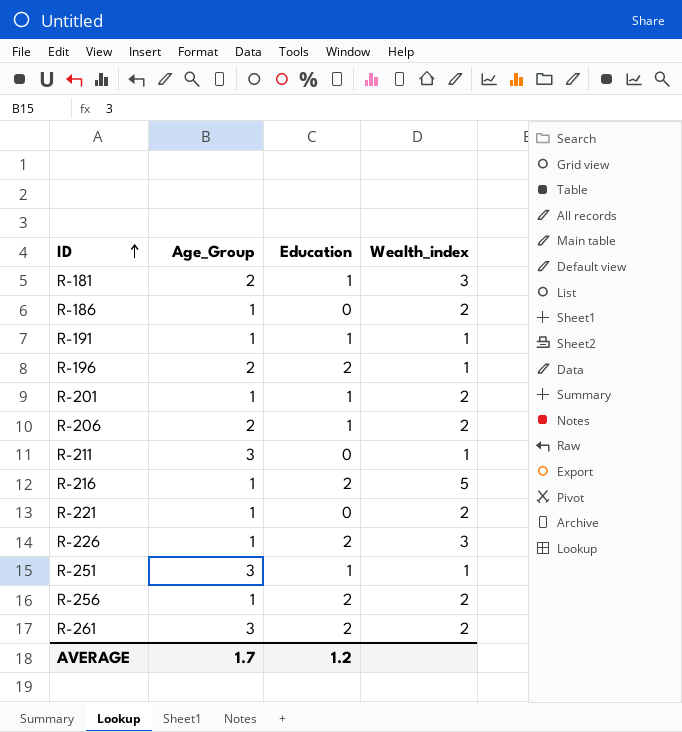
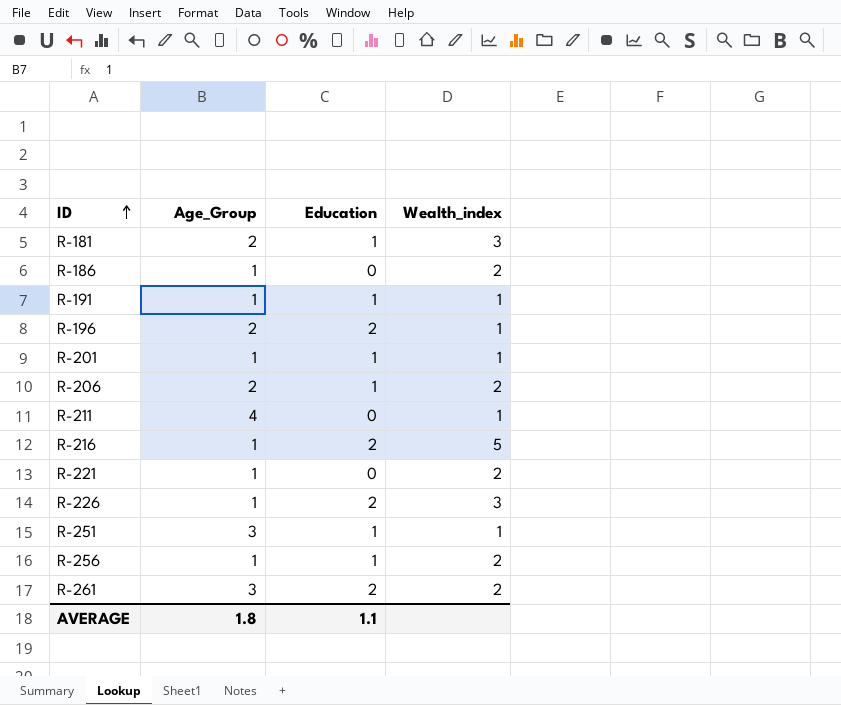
R-201 | Wealth_index: 2 -> 1
R-211 | Age_Group: 3 -> 4
R-256 | Education: 2 -> 1
AVERAGE | Age_Group: 1.7 -> 1.8
AVERAGE | Education: 1.2 -> 1.1

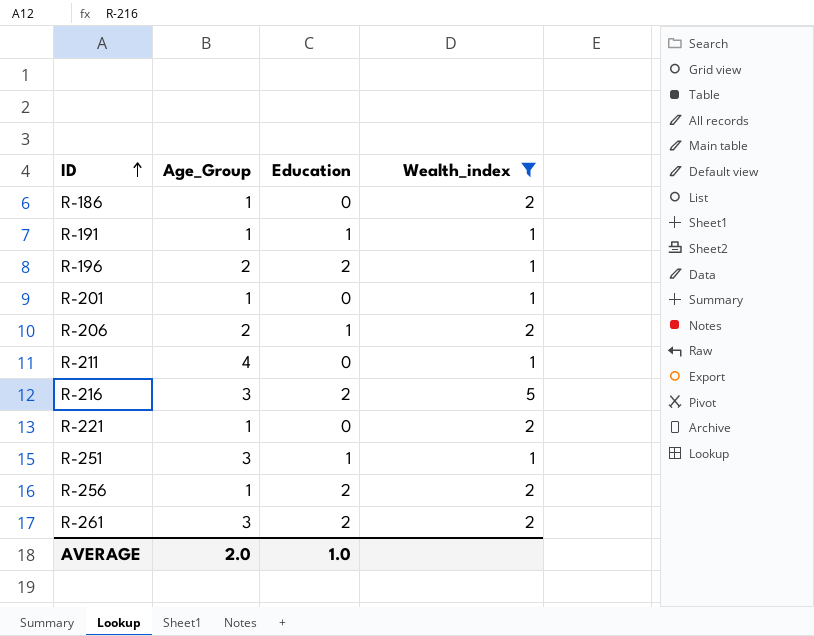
filter: none -> Wealth_index != 3
R-201 | Education: 1 -> 0
R-216 | Age_Group: 1 -> 3
R-256 | Education: 1 -> 2
AVERAGE | Age_Group: 1.8 -> 2.0
AVERAGE | Education: 1.1 -> 1.0

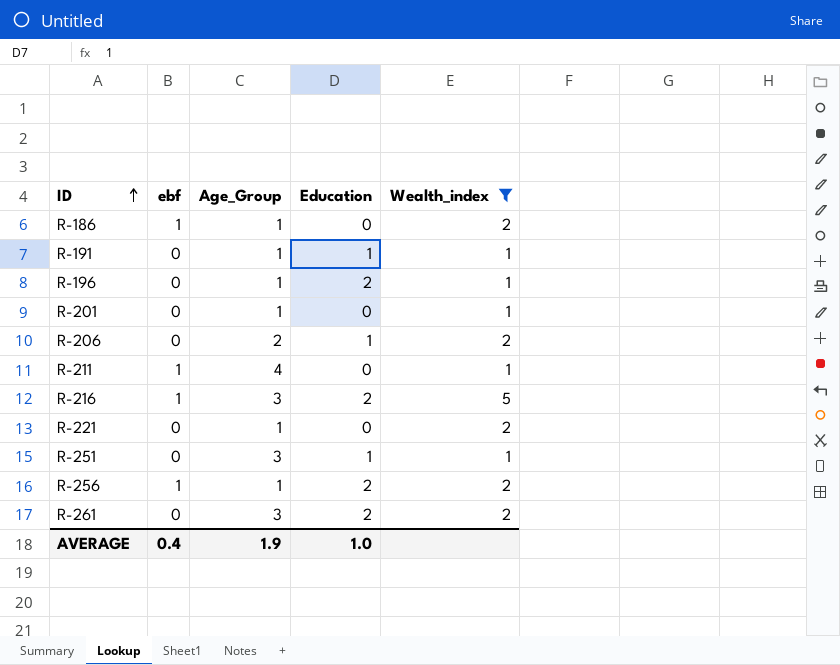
column ebf | position: none -> 2
R-196 | Age_Group: 2 -> 1
AVERAGE | Age_Group: 2.0 -> 1.9

